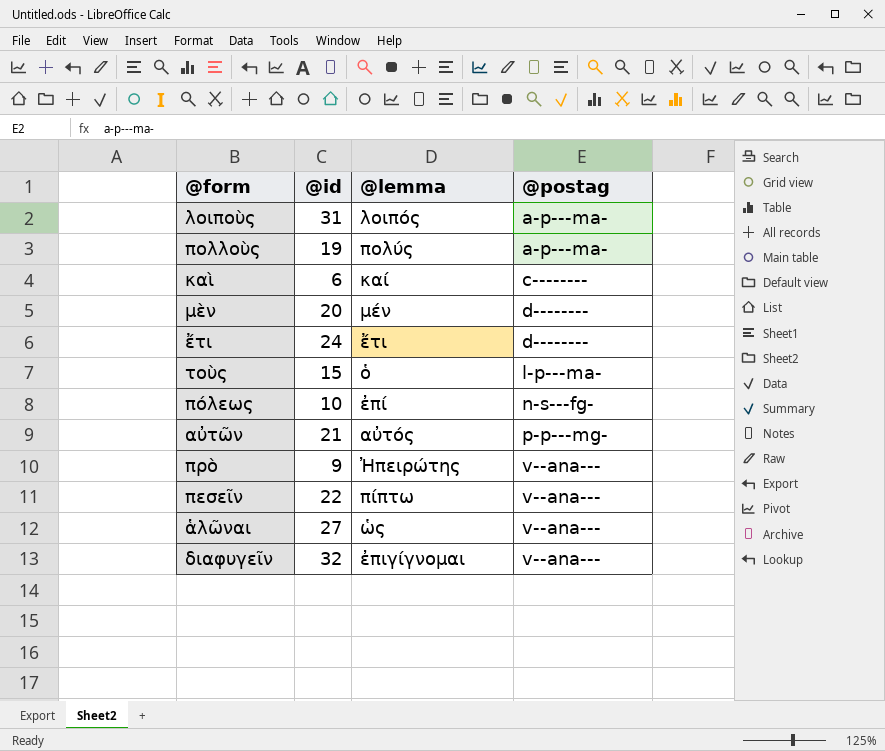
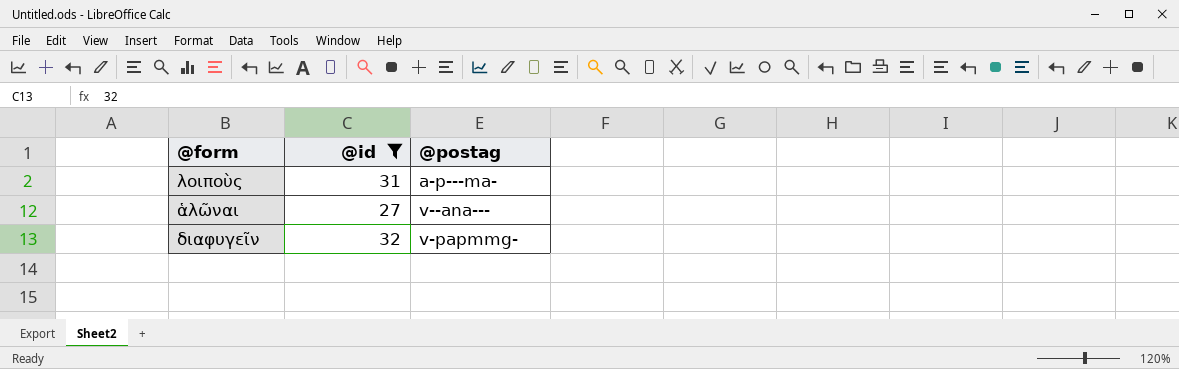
filter: none -> @id >= 27
column @lemma | position: 3 -> none
διαφυγεῖν | @postag: v--ana--- -> v-papmmg-

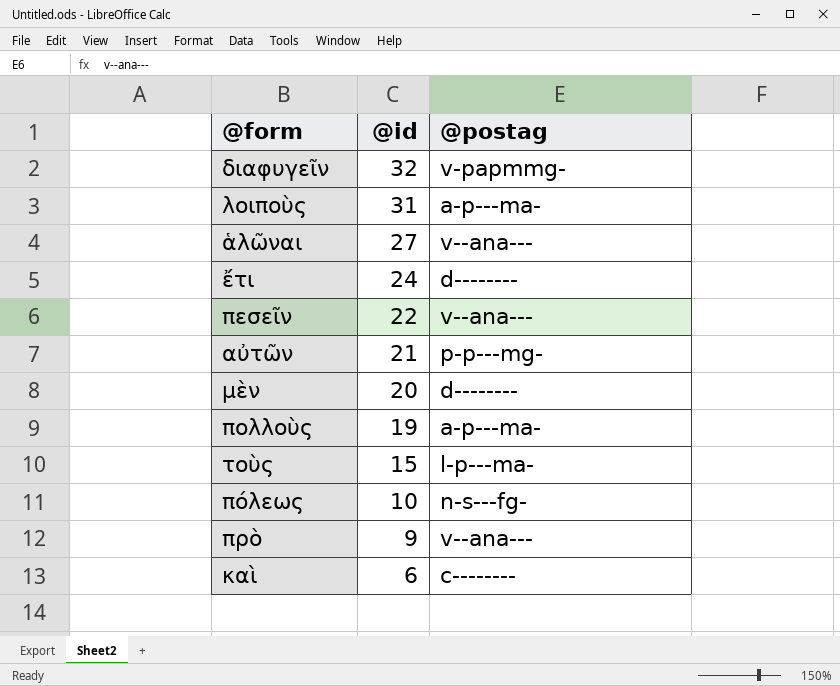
filter: @id >= 27 -> none
row order: @postag ascending -> @id descending

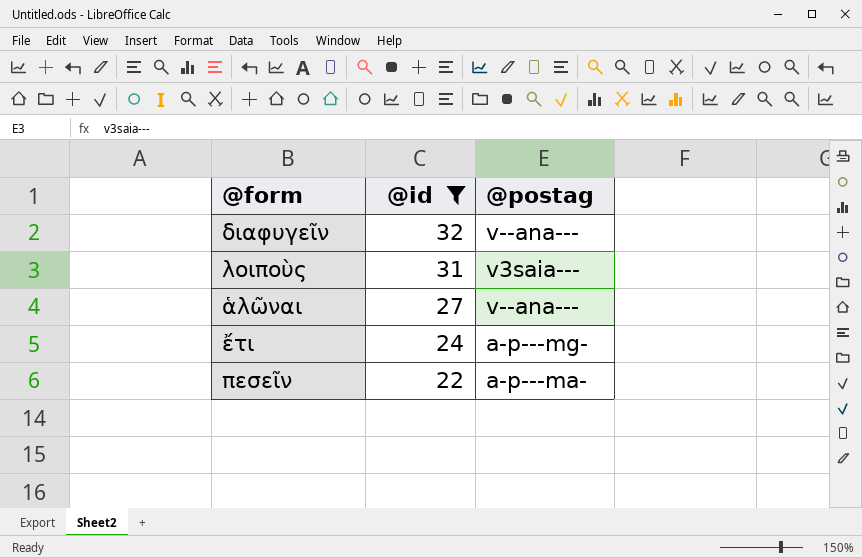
filter: none -> @id >= 22
διαφυγεῖν | @postag: v-papmmg- -> v--ana---
λοιποὺς | @postag: a-p---ma- -> v3saia---
ἔτι | @postag: d-------- -> a-p---mg-
πεσεῖν | @postag: v--ana--- -> a-p---ma-

